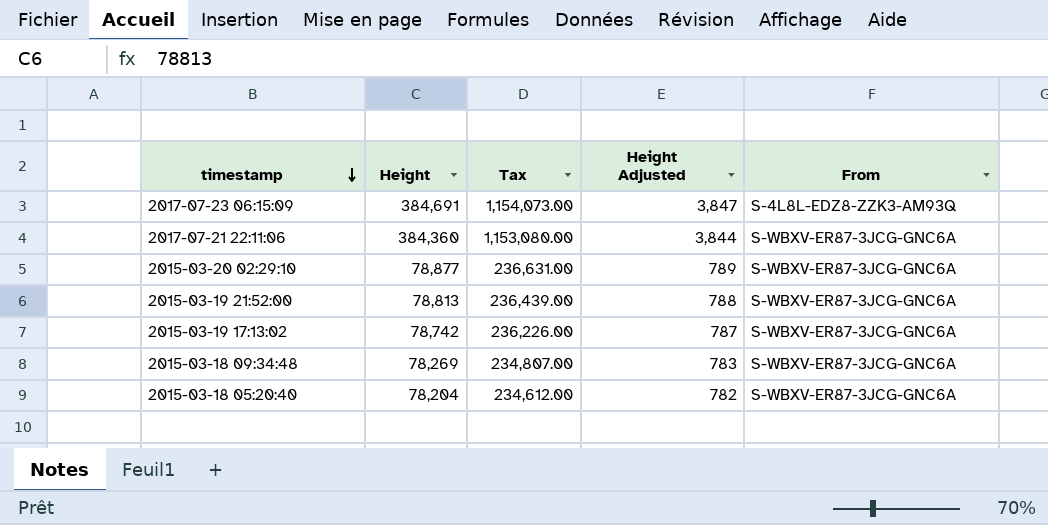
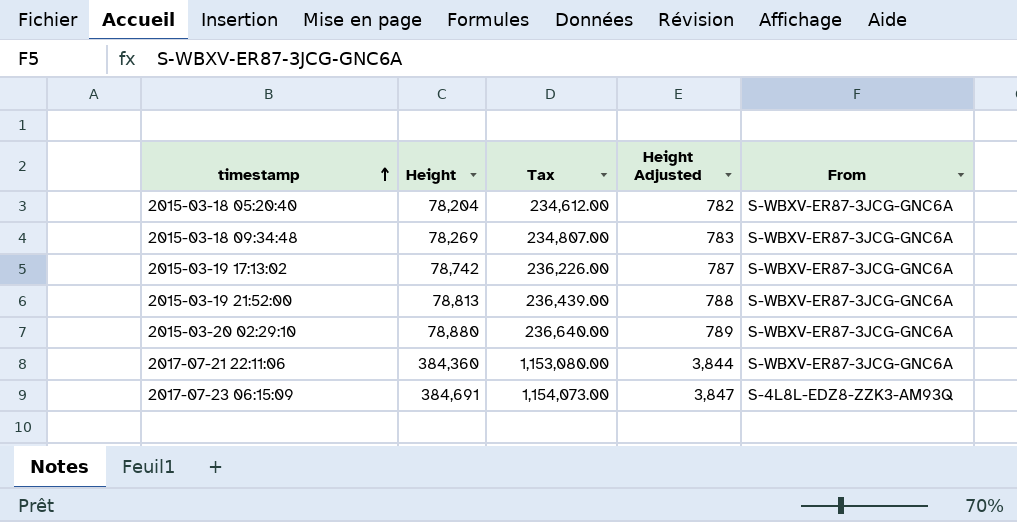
row order: timestamp descending -> timestamp ascending
2015-03-20 02:29:10 | Height: 78,877 -> 78,880
2015-03-20 02:29:10 | Tax: 236,631.00 -> 236,640.00

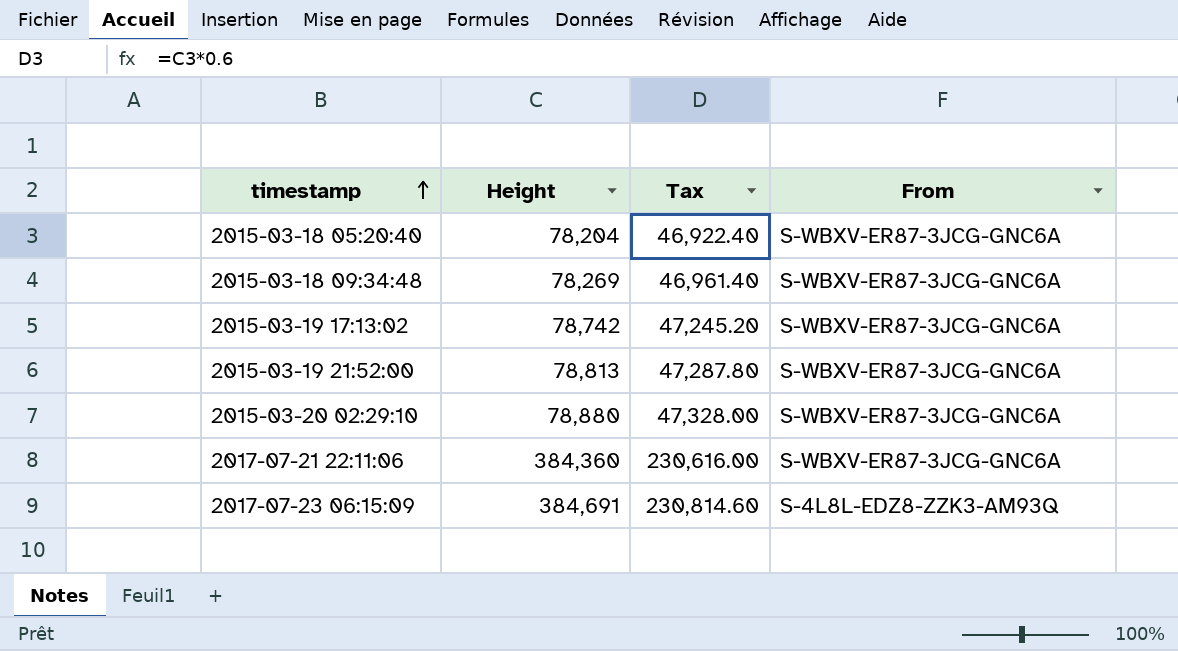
column Height Adjusted | formula: [Height] * 0.01 -> none
column Tax | formula: [Height] * 3 -> [Height] * 0.6

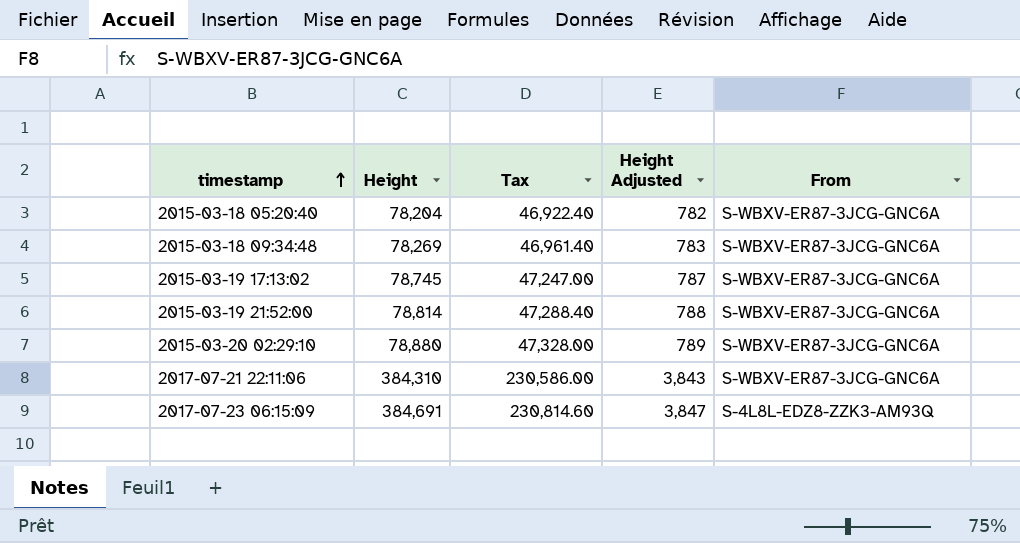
column Height Adjusted | formula: none -> [Height] * 0.01
2015-03-19 17:13:02 | Height: 78,742 -> 78,745
2015-03-19 17:13:02 | Tax: 47,245.20 -> 47,247.00
2015-03-19 21:52:00 | Height: 78,813 -> 78,814
2015-03-19 21:52:00 | Tax: 47,287.80 -> 47,288.40
2017-07-21 22:11:06 | Height: 384,360 -> 384,310
2017-07-21 22:11:06 | Tax: 230,616.00 -> 230,586.00

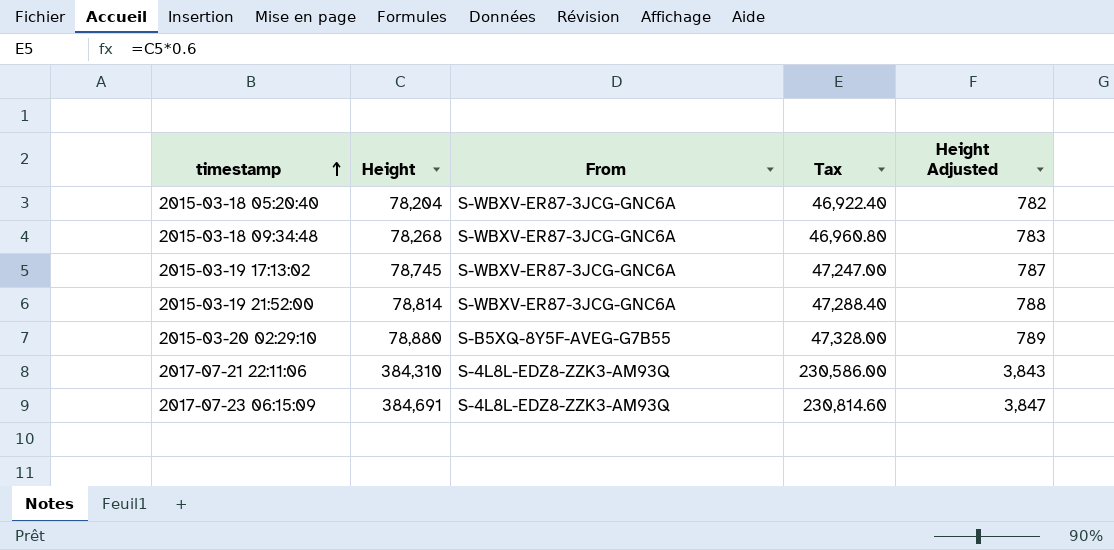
column From | position: 5 -> 3
2015-03-18 09:34:48 | Height: 78,269 -> 78,268
2015-03-18 09:34:48 | Tax: 46,961.40 -> 46,960.80
2015-03-20 02:29:10 | From: S-WBXV-ER87-3JCG-GNC6A -> S-B5XQ-8Y5F-AVEG-G7B55
2017-07-21 22:11:06 | From: S-WBXV-ER87-3JCG-GNC6A -> S-4L8L-EDZ8-ZZK3-AM93Q

